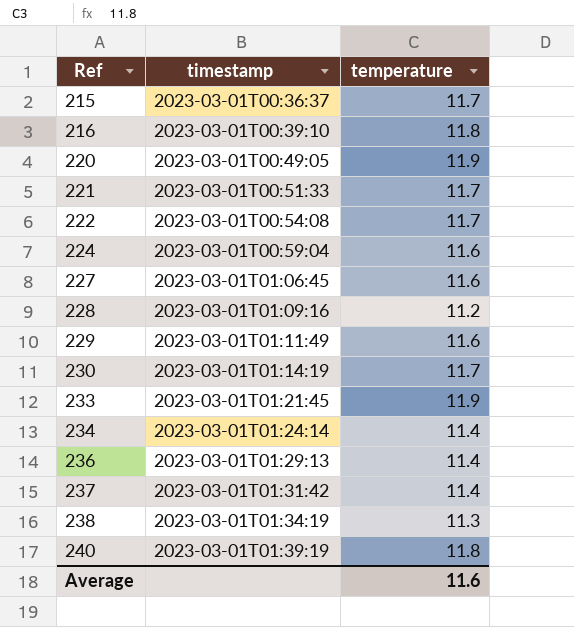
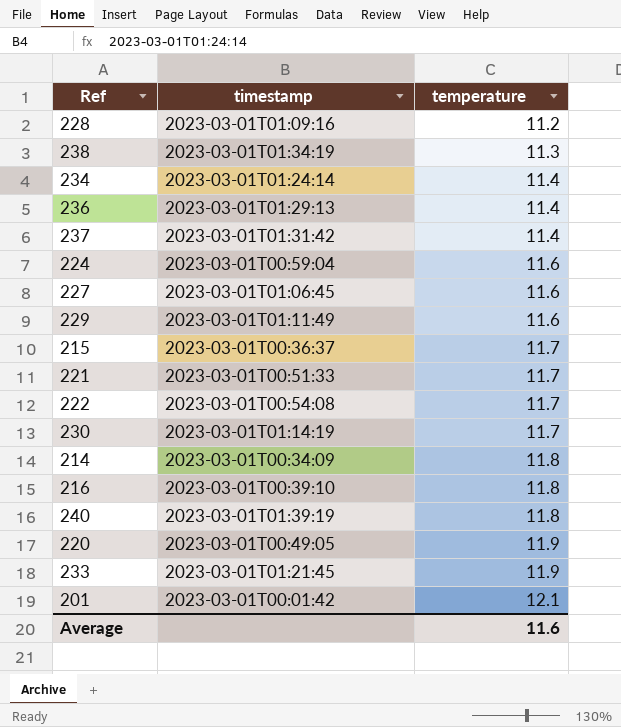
row order: Ref ascending -> temperature ascending
row 214: none -> 2023-03-01T00:34:09 | 11.8
row 201: none -> 2023-03-01T00:01:42 | 12.1

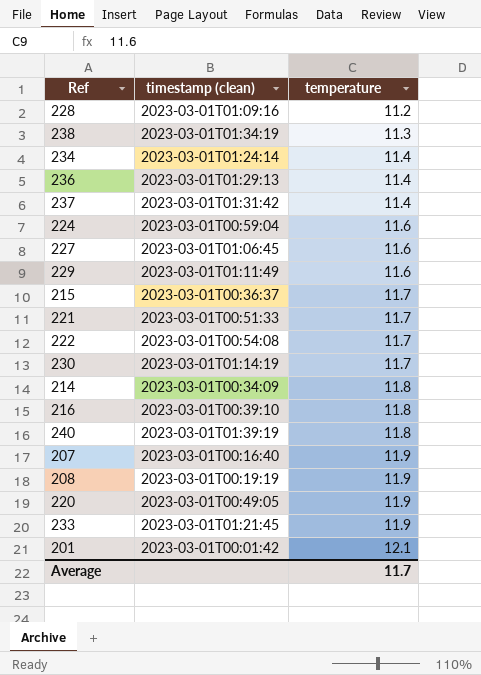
column name: timestamp -> timestamp (clean)
row 207: none -> 2023-03-01T00:16:40 | 11.9
row 208: none -> 2023-03-01T00:19:19 | 11.9
Average | temperature: 11.6 -> 11.7

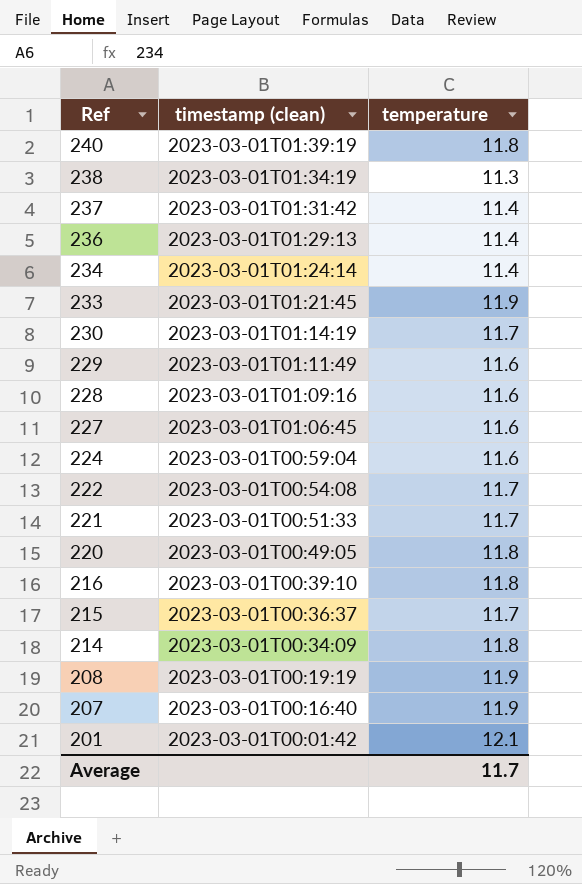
row order: temperature ascending -> Ref descending
228 | temperature: 11.2 -> 11.6
220 | temperature: 11.9 -> 11.8

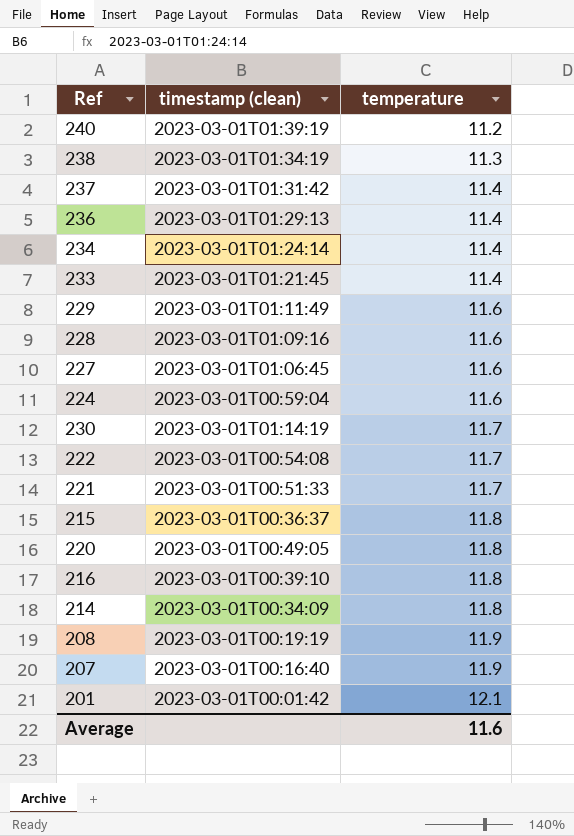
row order: Ref descending -> temperature ascending
240 | temperature: 11.8 -> 11.2
233 | temperature: 11.9 -> 11.4
215 | temperature: 11.7 -> 11.8
Average | temperature: 11.7 -> 11.6

